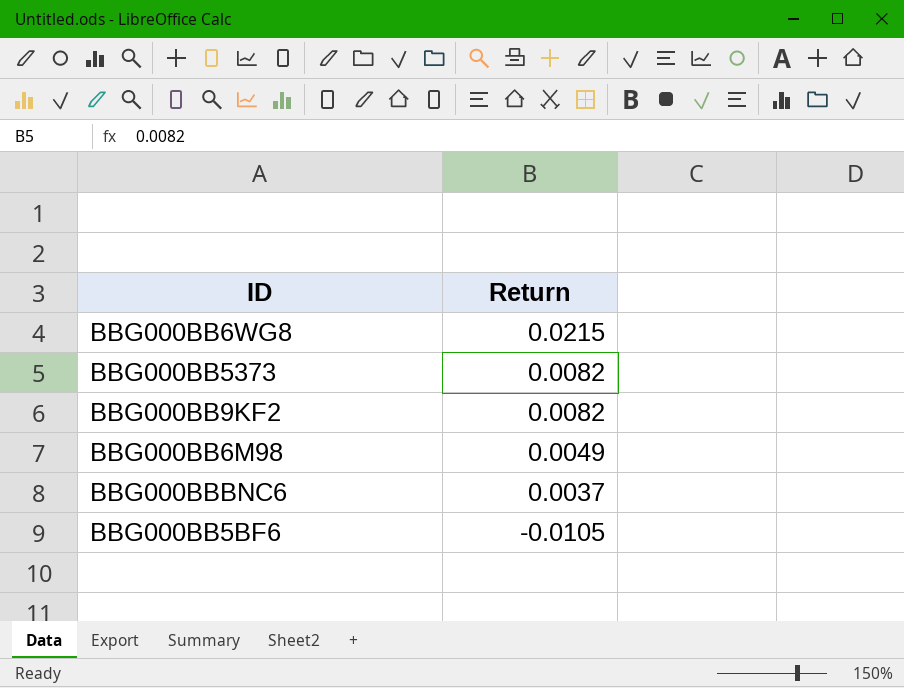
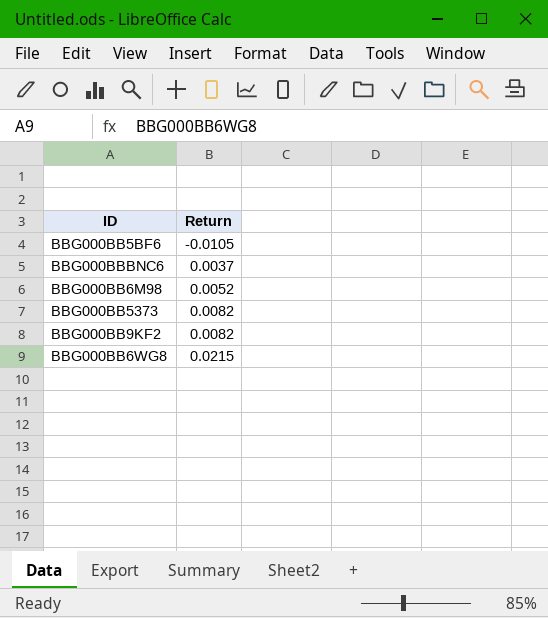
row order: Return descending -> Return ascending
BBG000BB6M98 | Return: 0.0049 -> 0.0052

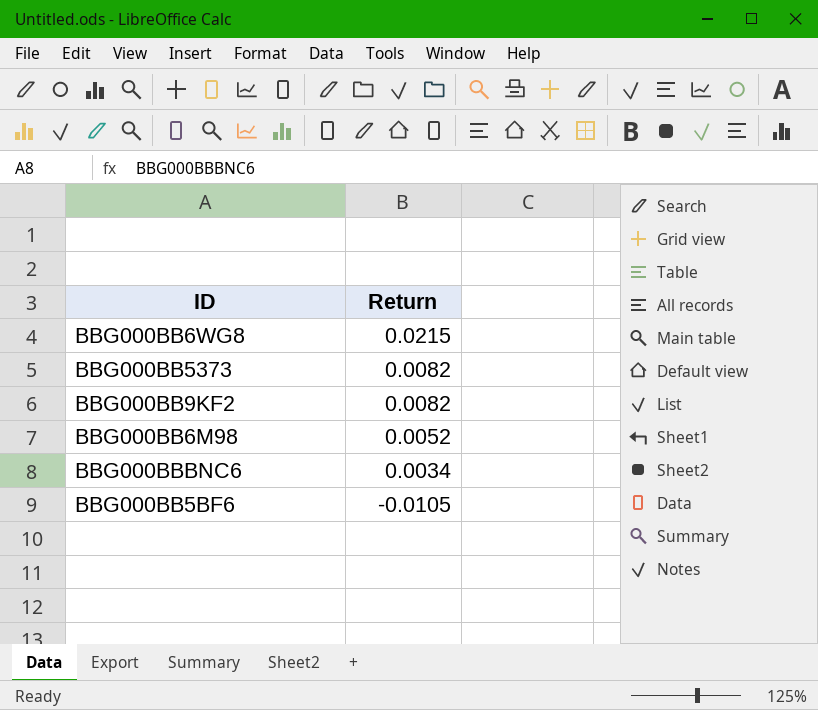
row order: Return ascending -> Return descending
BBG000BBBNC6 | Return: 0.0037 -> 0.0034

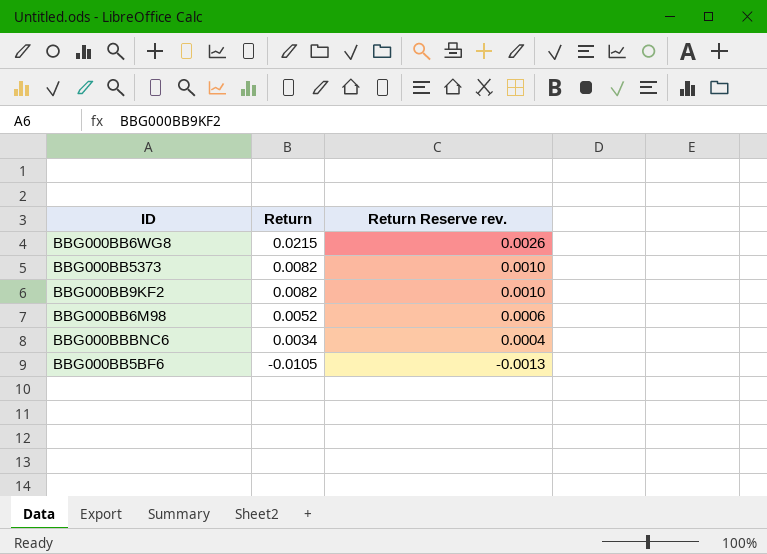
column Return Reserve rev. | formula: none -> [Return] * 0.12

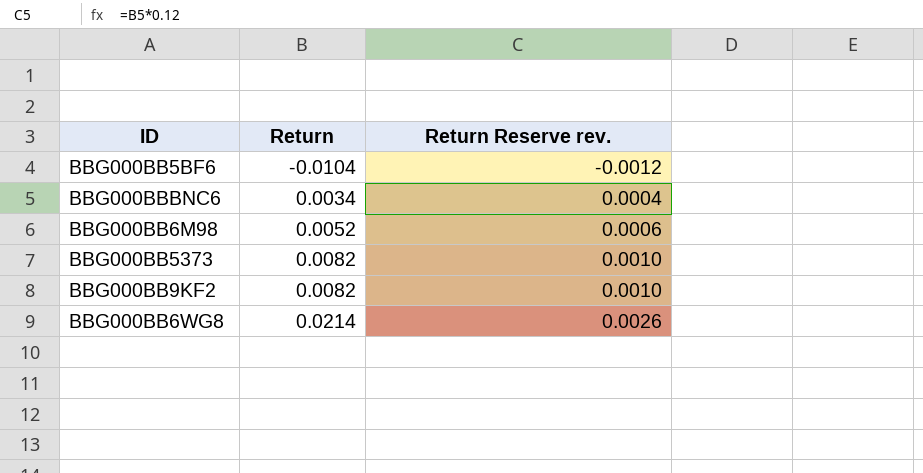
row order: Return descending -> Return ascending
BBG000BB5BF6 | Return: -0.0105 -> -0.0104
BBG000BB5BF6 | Return Reserve rev.: -0.0013 -> -0.0012
BBG000BB6WG8 | Return: 0.0215 -> 0.0214

